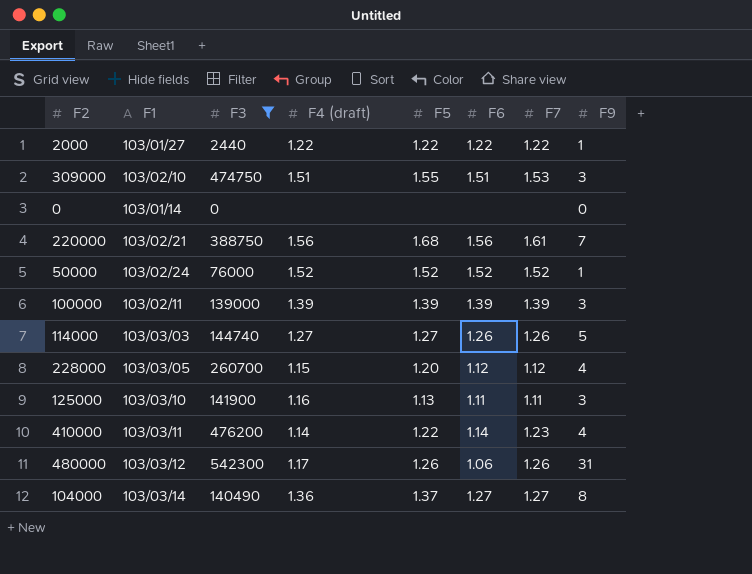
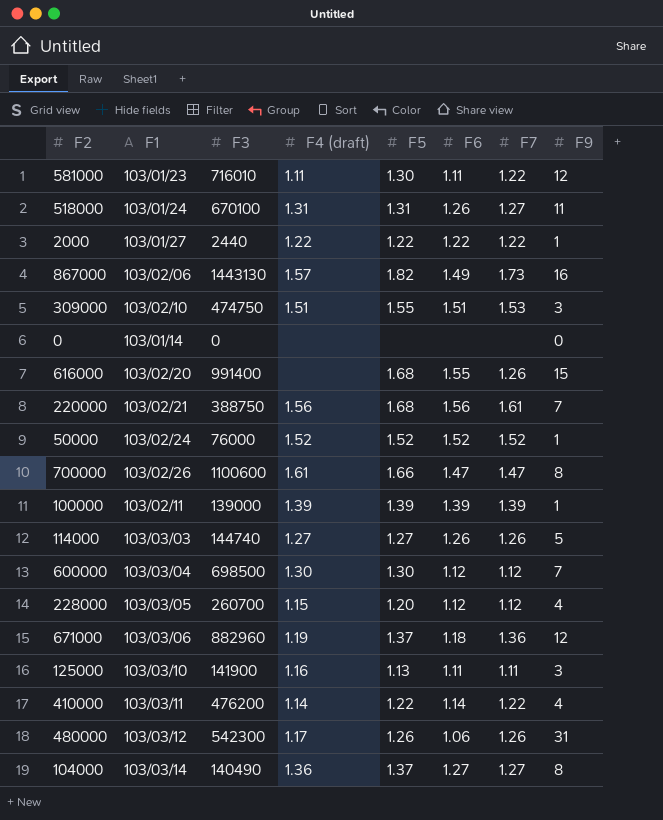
filter: F3 <= 542300 -> none
100000 | F9: 3 -> 1
410000 | F7: 1.23 -> 1.22

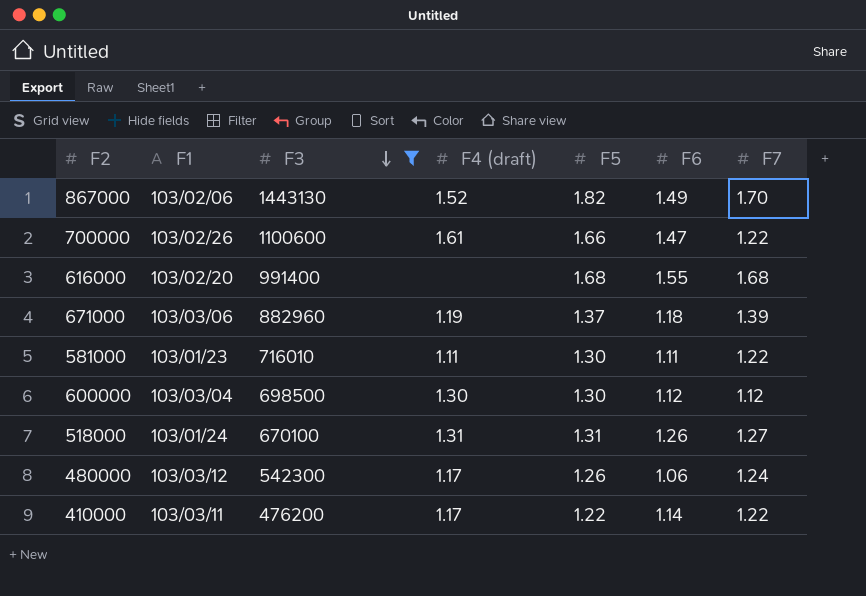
filter: none -> F3 >= 476200
row order: none -> F3 descending
column F9 | position: 8 -> none
867000 | F4 (draft): 1.57 -> 1.52
867000 | F7: 1.73 -> 1.70
700000 | F7: 1.47 -> 1.22
616000 | F7: 1.26 -> 1.68
671000 | F7: 1.36 -> 1.39
480000 | F7: 1.26 -> 1.24
410000 | F4 (draft): 1.14 -> 1.17

